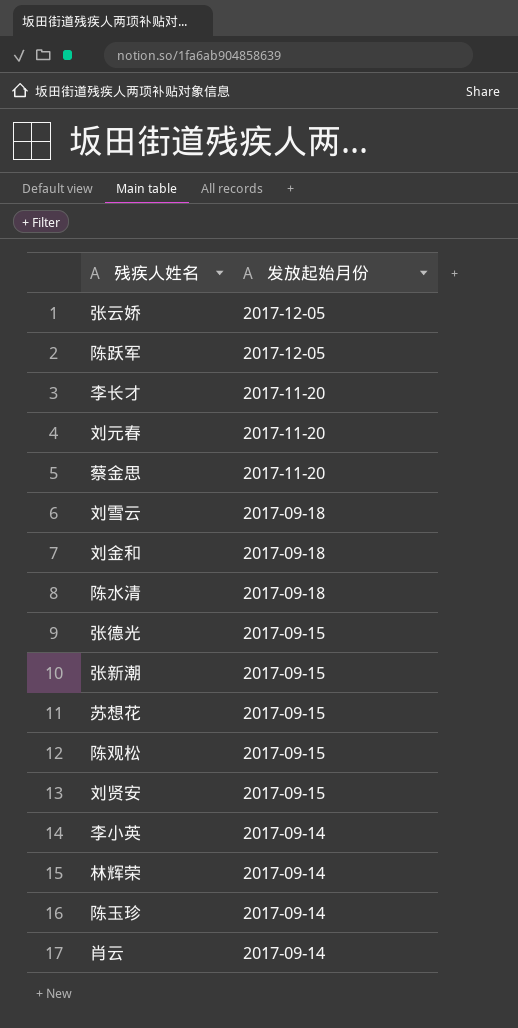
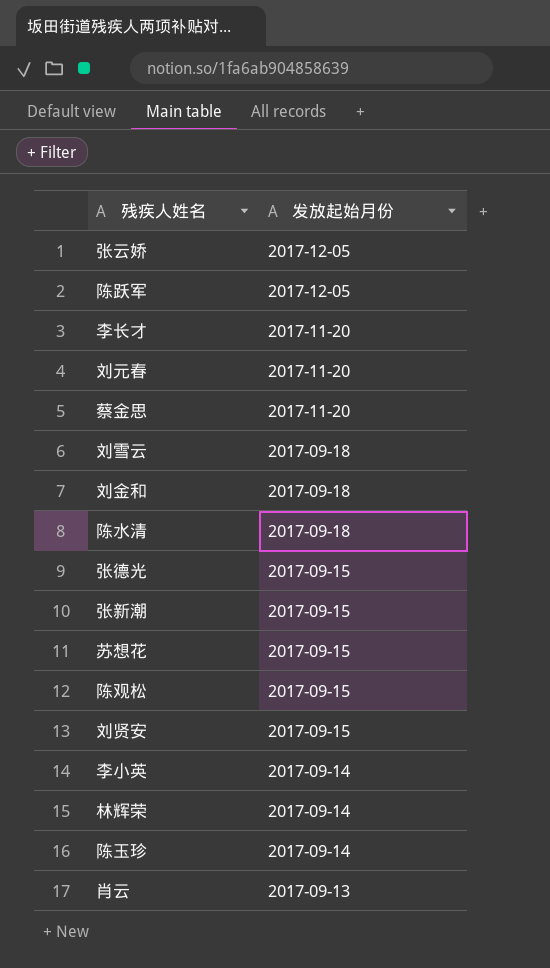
肖云 | 发放起始月份: 2017-09-14 -> 2017-09-13

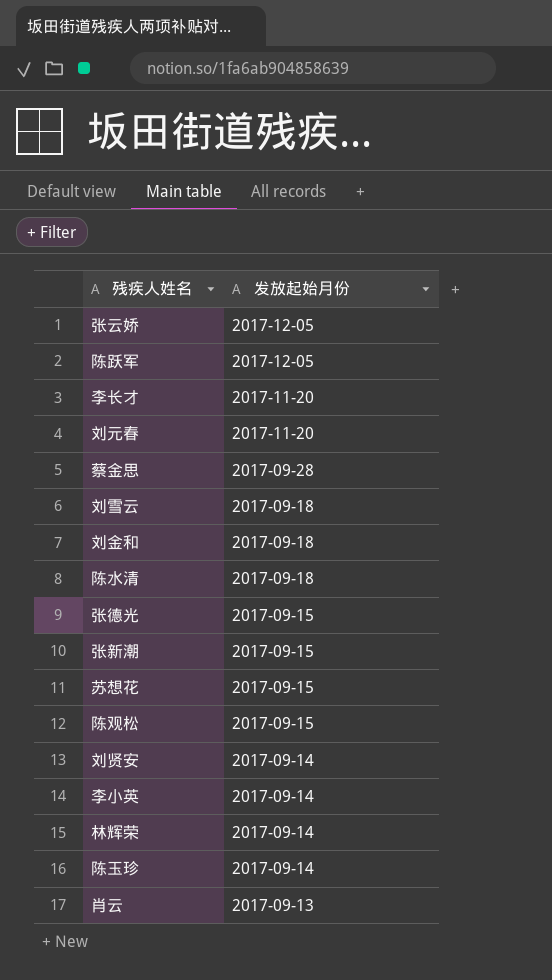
蔡金思 | 发放起始月份: 2017-11-20 -> 2017-09-28
刘贤安 | 发放起始月份: 2017-09-15 -> 2017-09-14

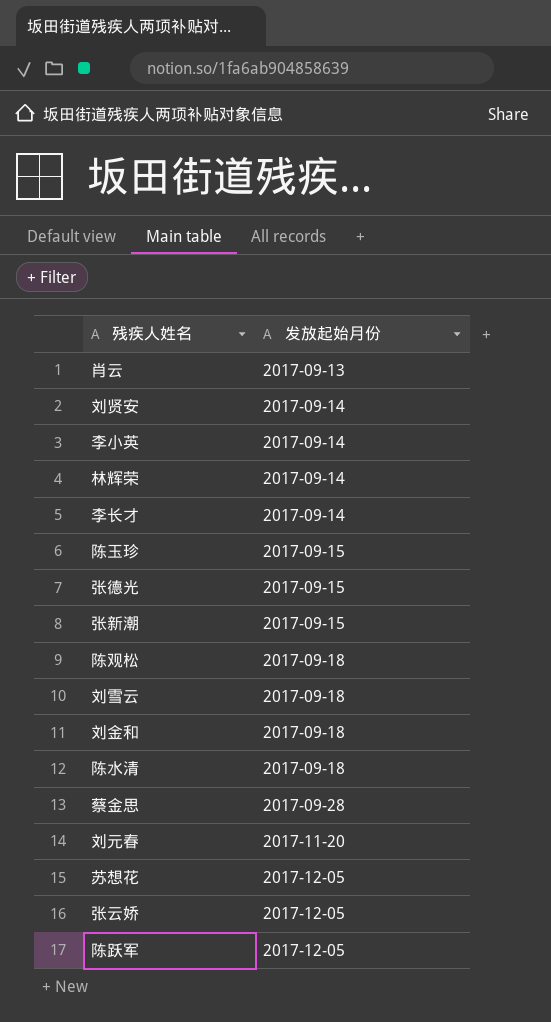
row order: 发放起始月份 descending -> 发放起始月份 ascending
李长才 | 发放起始月份: 2017-11-20 -> 2017-09-14
陈玉珍 | 发放起始月份: 2017-09-14 -> 2017-09-15
陈观松 | 发放起始月份: 2017-09-15 -> 2017-09-18
苏想花 | 发放起始月份: 2017-09-15 -> 2017-12-05

